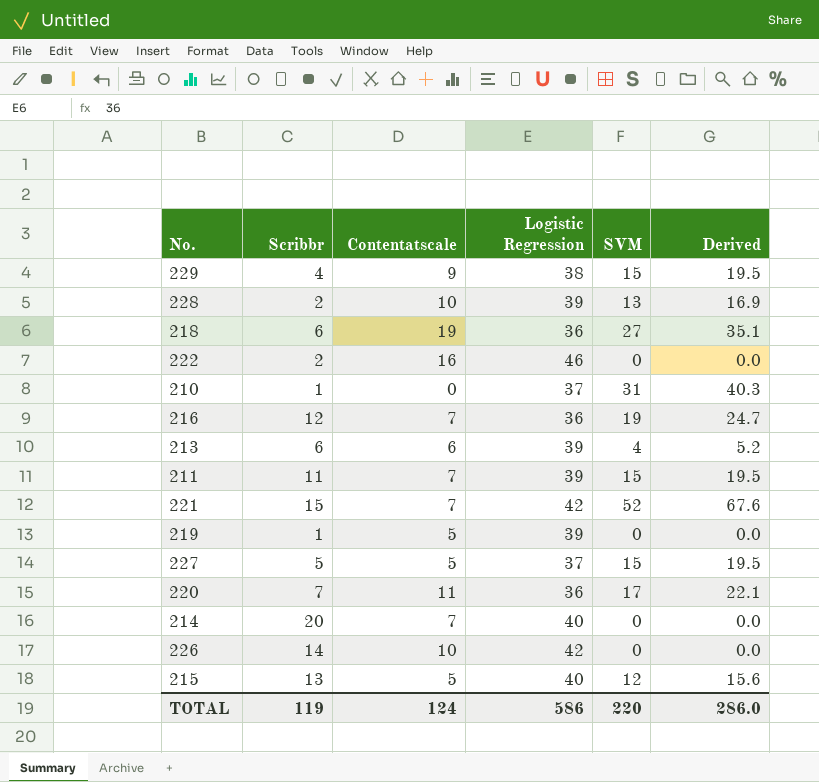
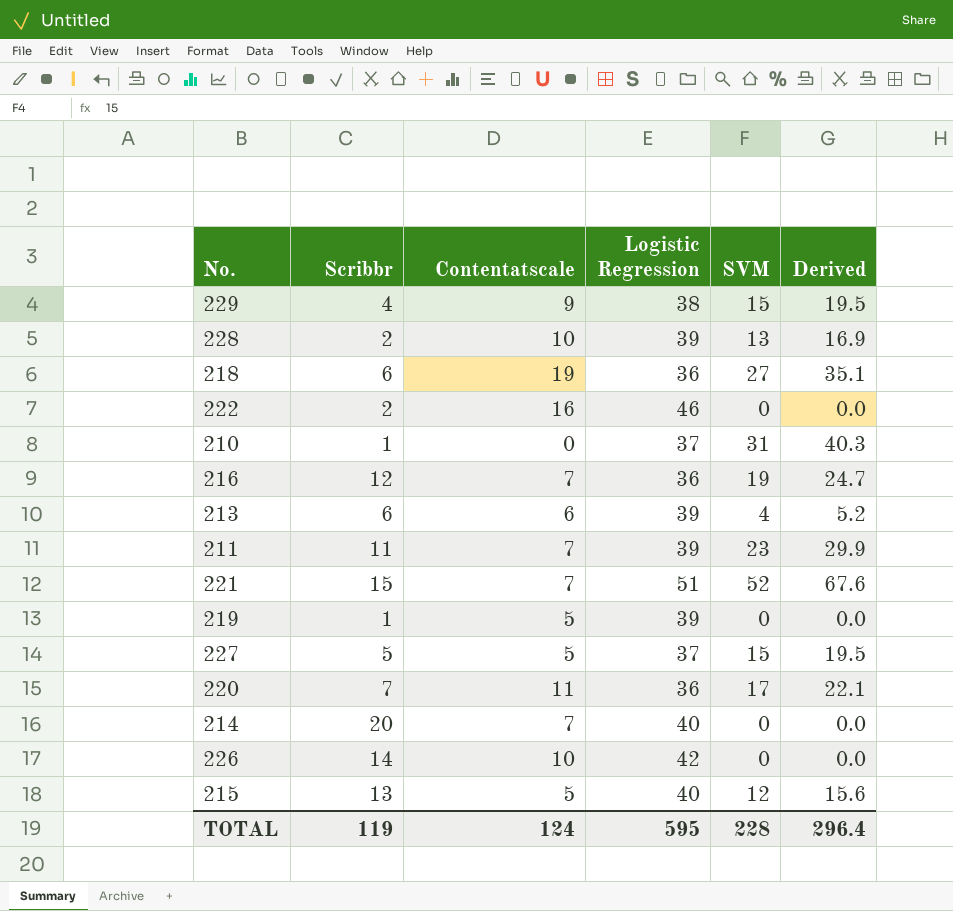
211 | SVM: 15 -> 23
211 | Derived: 19.5 -> 29.9
221 | Logistic Regression: 42 -> 51
TOTAL | Logistic Regression: 586 -> 595
TOTAL | SVM: 220 -> 228
TOTAL | Derived: 286.0 -> 296.4

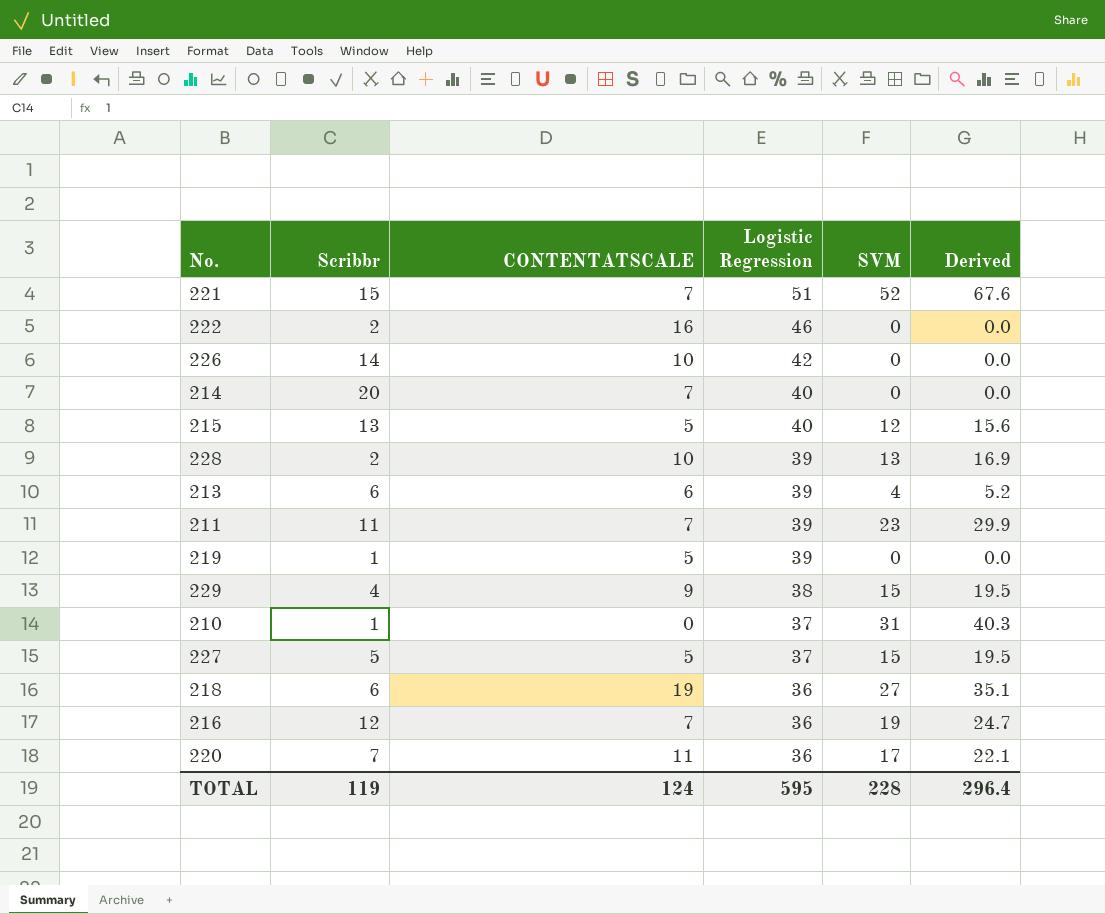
row order: none -> Logistic Regression descending
column name: Contentatscale -> CONTENTATSCALE

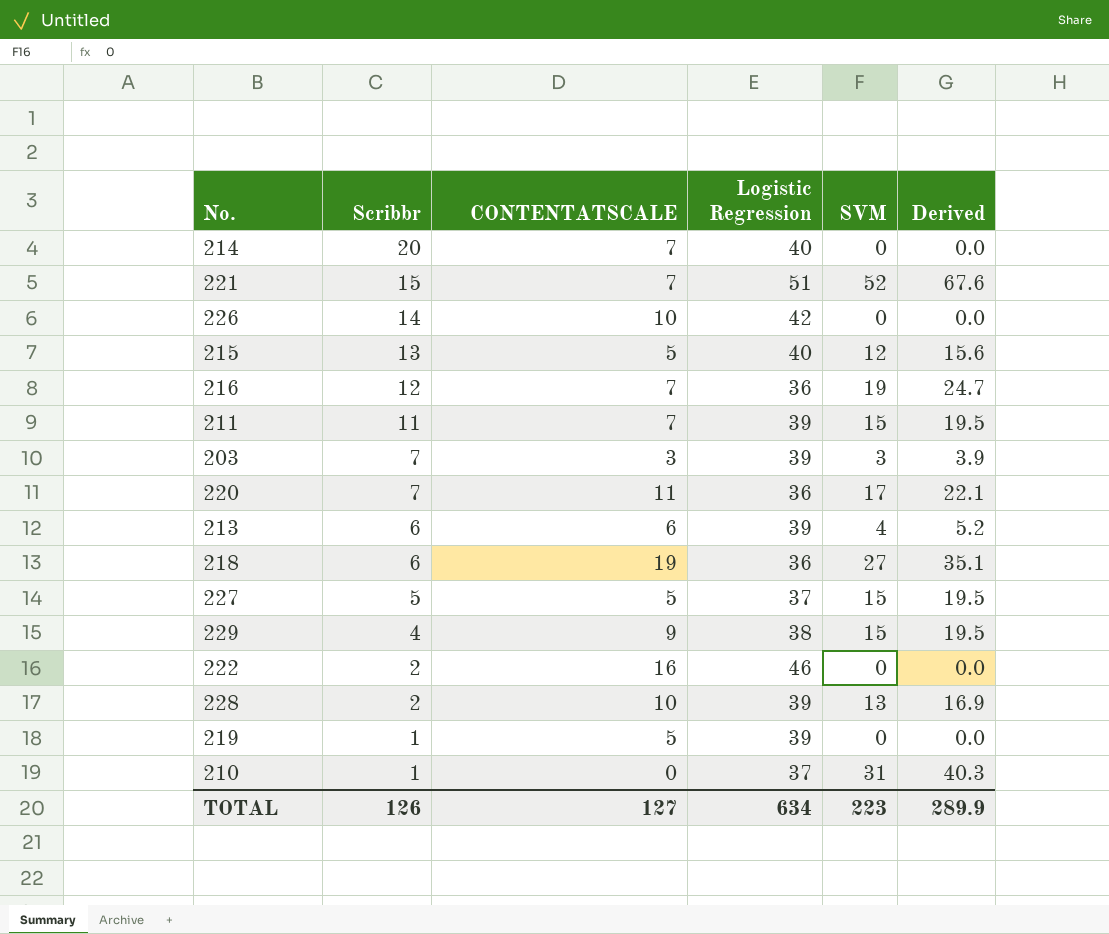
row order: Logistic Regression descending -> Scribbr descending
211 | SVM: 23 -> 15
211 | Derived: 29.9 -> 19.5
row 203: none -> 7 | 3 | 39 | 3 | 3.9
TOTAL | Scribbr: 119 -> 126
TOTAL | CONTENTATSCALE: 124 -> 127
TOTAL | Logistic Regression: 595 -> 634
TOTAL | SVM: 228 -> 223
TOTAL | Derived: 296.4 -> 289.9

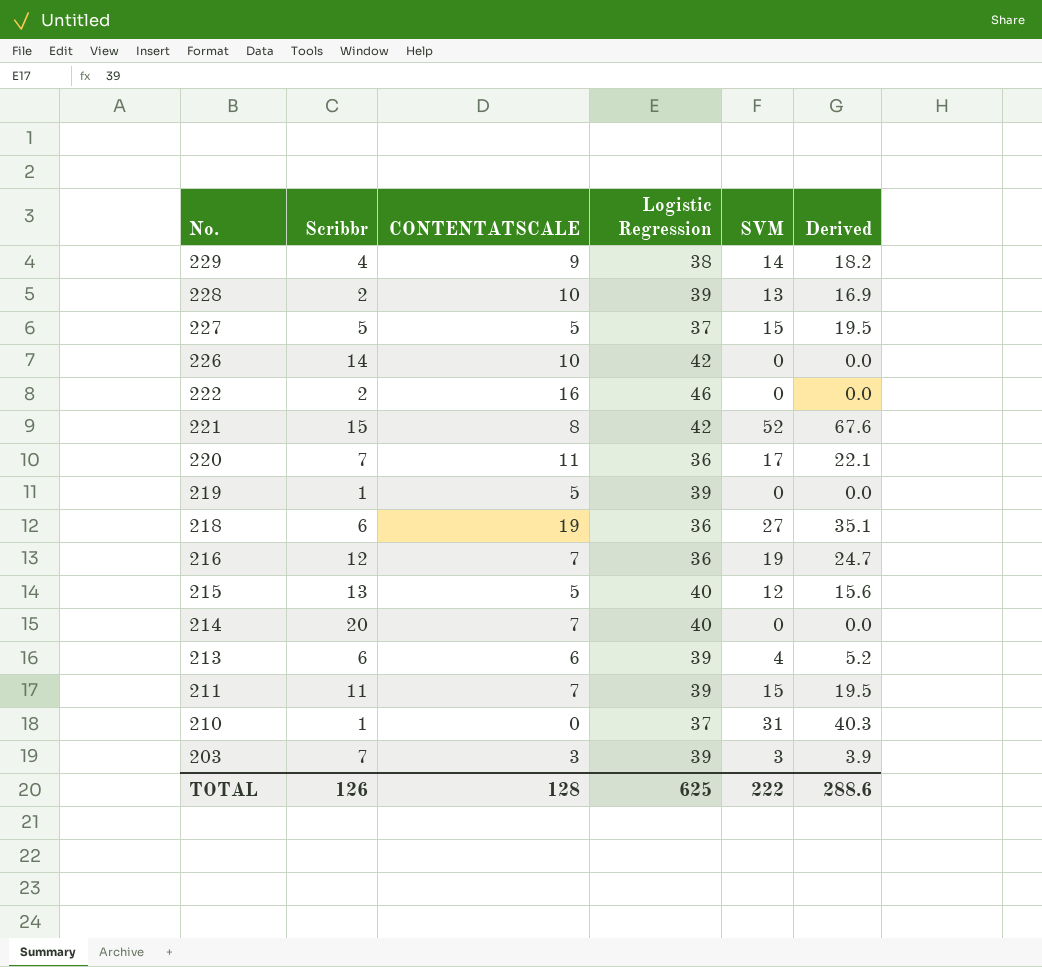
row order: Scribbr descending -> No. descending
229 | SVM: 15 -> 14
229 | Derived: 19.5 -> 18.2
221 | CONTENTATSCALE: 7 -> 8
221 | Logistic Regression: 51 -> 42
TOTAL | CONTENTATSCALE: 127 -> 128
TOTAL | Logistic Regression: 634 -> 625
TOTAL | SVM: 223 -> 222
TOTAL | Derived: 289.9 -> 288.6

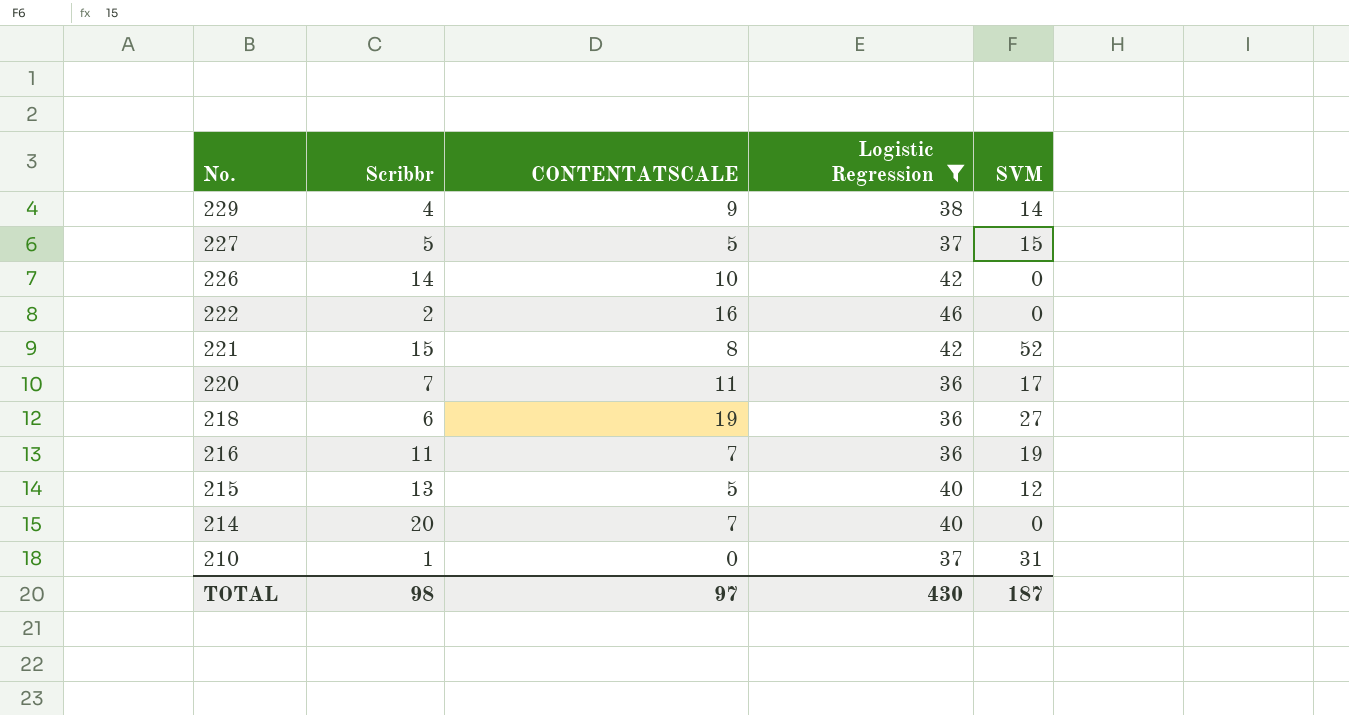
filter: none -> Logistic Regression != 39
column Derived | formula: [SVM] * 1.3 -> none
216 | Scribbr: 12 -> 11
TOTAL | Scribbr: 126 -> 98
TOTAL | CONTENTATSCALE: 128 -> 97
TOTAL | Logistic Regression: 625 -> 430
TOTAL | SVM: 222 -> 187

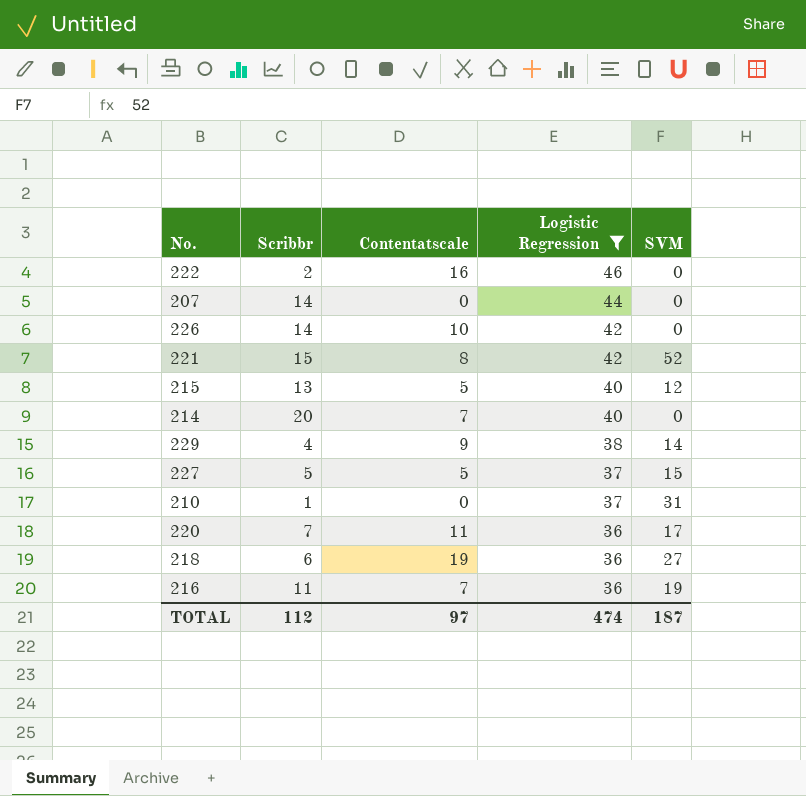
row order: No. descending -> Logistic Regression descending
column name: CONTENTATSCALE -> Contentatscale
row 207: none -> 14 | 0 | 44 | 0
TOTAL | Scribbr: 98 -> 112
TOTAL | Logistic Regression: 430 -> 474

